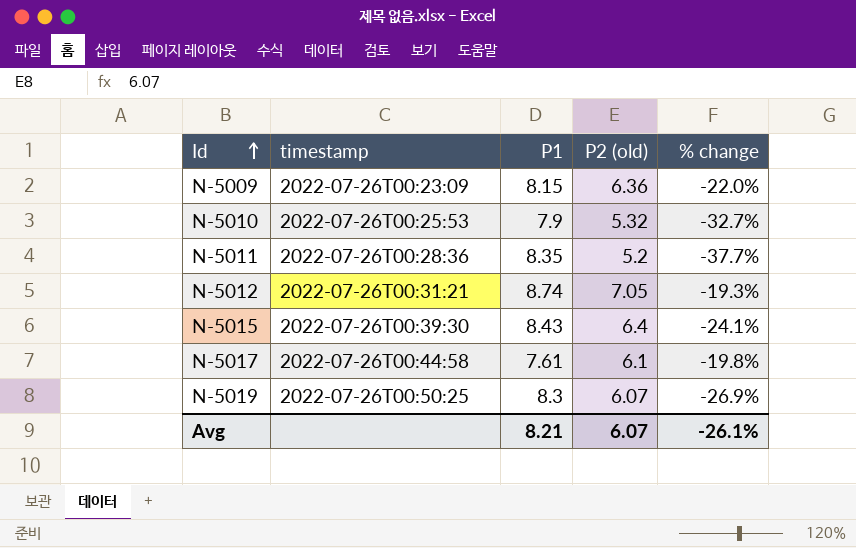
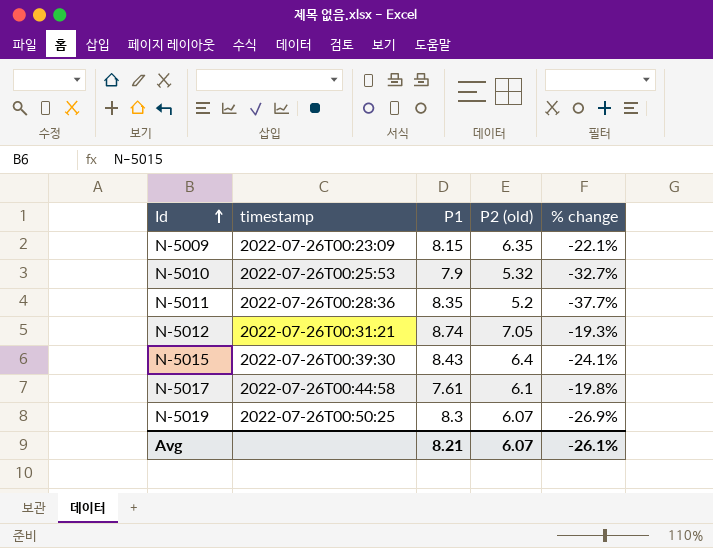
N-5009 | P2 (old): 6.36 -> 6.35
N-5009 | % change: -22.0% -> -22.1%

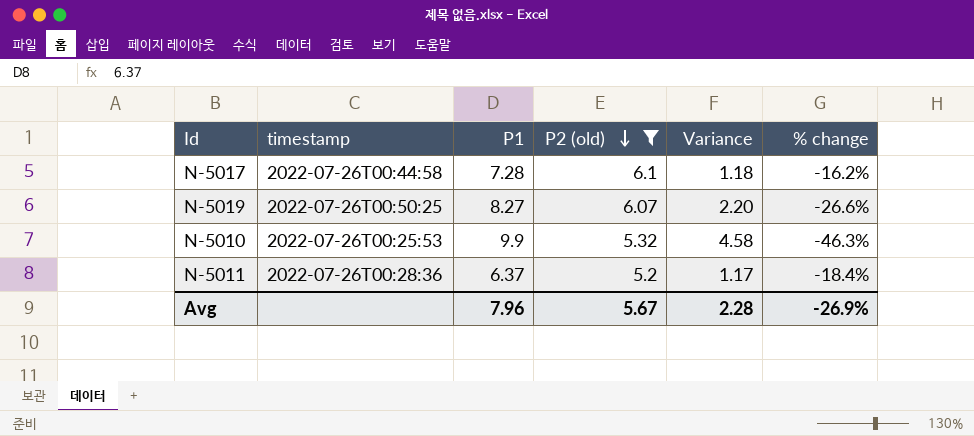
filter: none -> P2 (old) <= 6.1
row order: Id ascending -> P2 (old) descending
column Variance | formula: none -> [P1] - [P2 (old)]
N-5017 | P1: 7.61 -> 7.28
N-5017 | % change: -19.8% -> -16.2%
N-5019 | P1: 8.3 -> 8.27
N-5019 | % change: -26.9% -> -26.6%
N-5010 | P1: 7.9 -> 9.9
N-5010 | % change: -32.7% -> -46.3%
N-5011 | P1: 8.35 -> 6.37
N-5011 | % change: -37.7% -> -18.4%
Avg | P1: 8.21 -> 7.96
Avg | P2 (old): 6.07 -> 5.67
Avg | % change: -26.1% -> -26.9%

